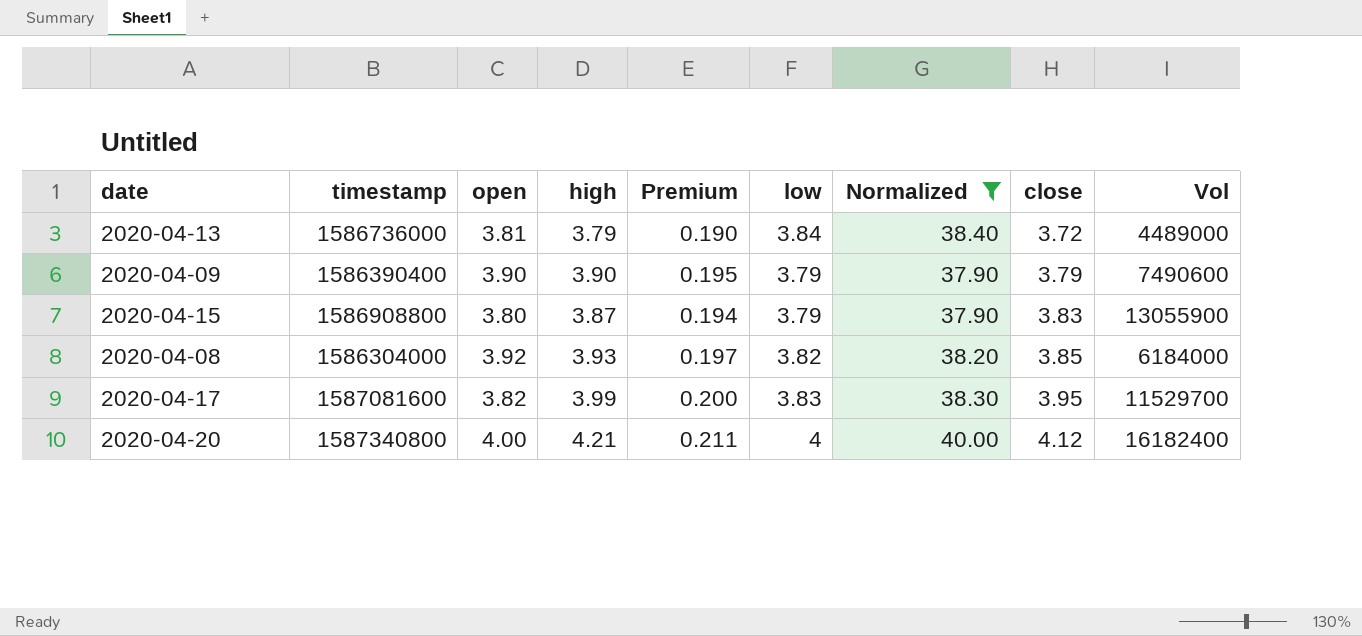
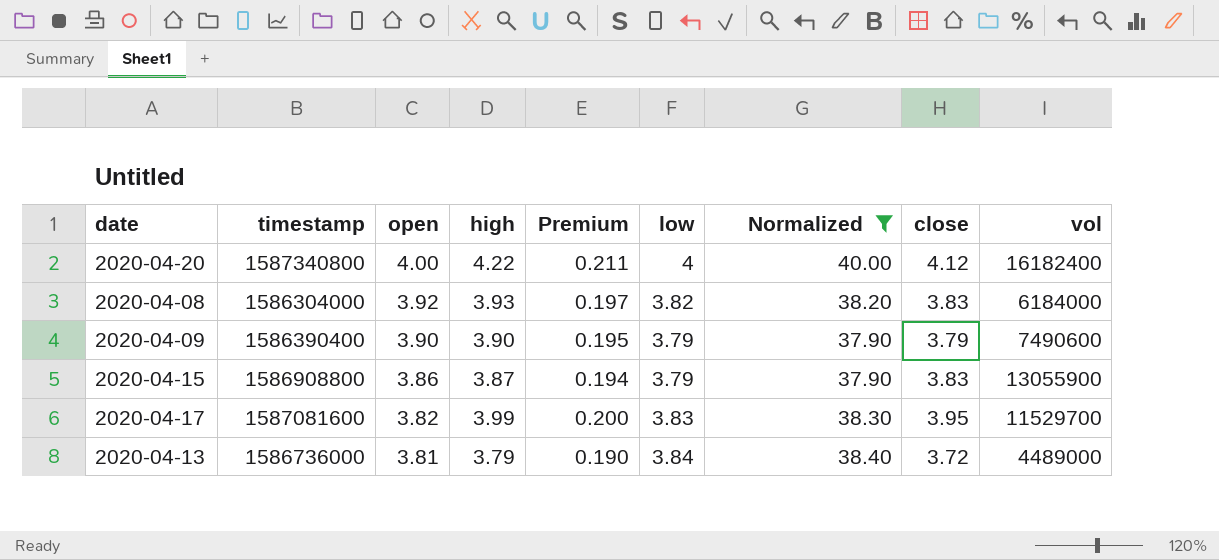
row order: close ascending -> open descending
column name: Vol -> vol
2020-04-20 | high: 4.21 -> 4.22
2020-04-08 | close: 3.85 -> 3.83
2020-04-15 | open: 3.80 -> 3.86

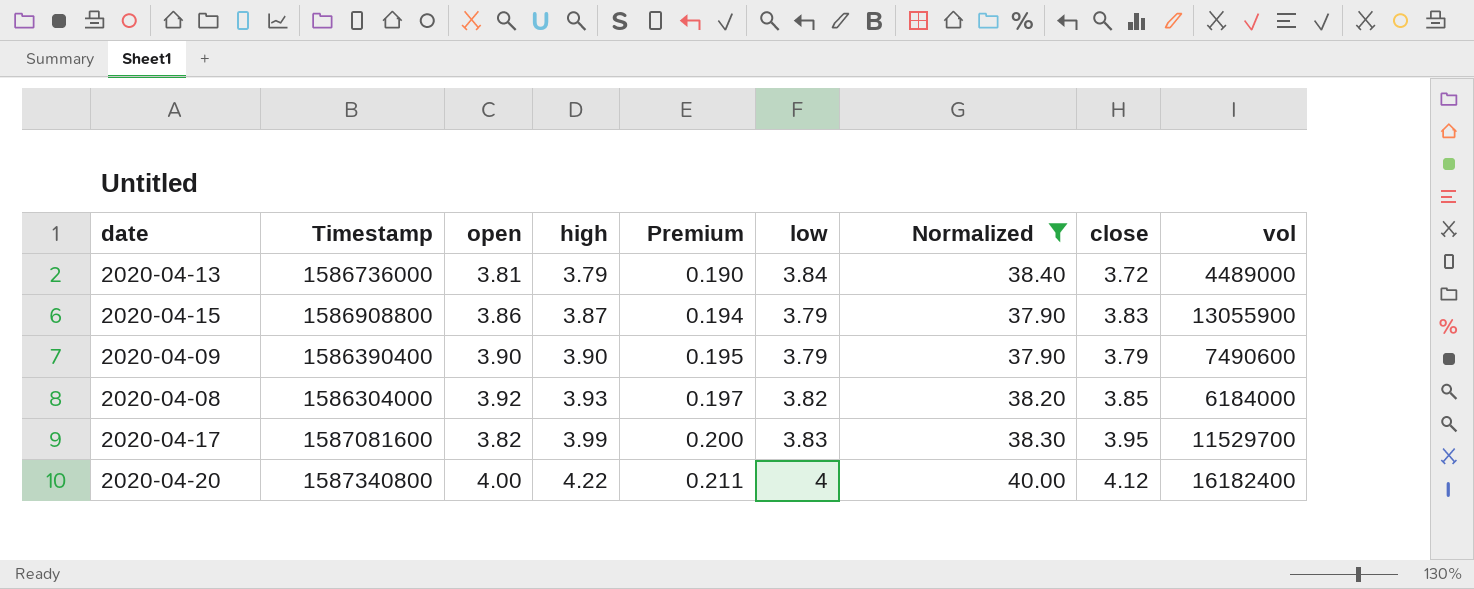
row order: open descending -> high ascending
column name: timestamp -> Timestamp
2020-04-08 | close: 3.83 -> 3.85

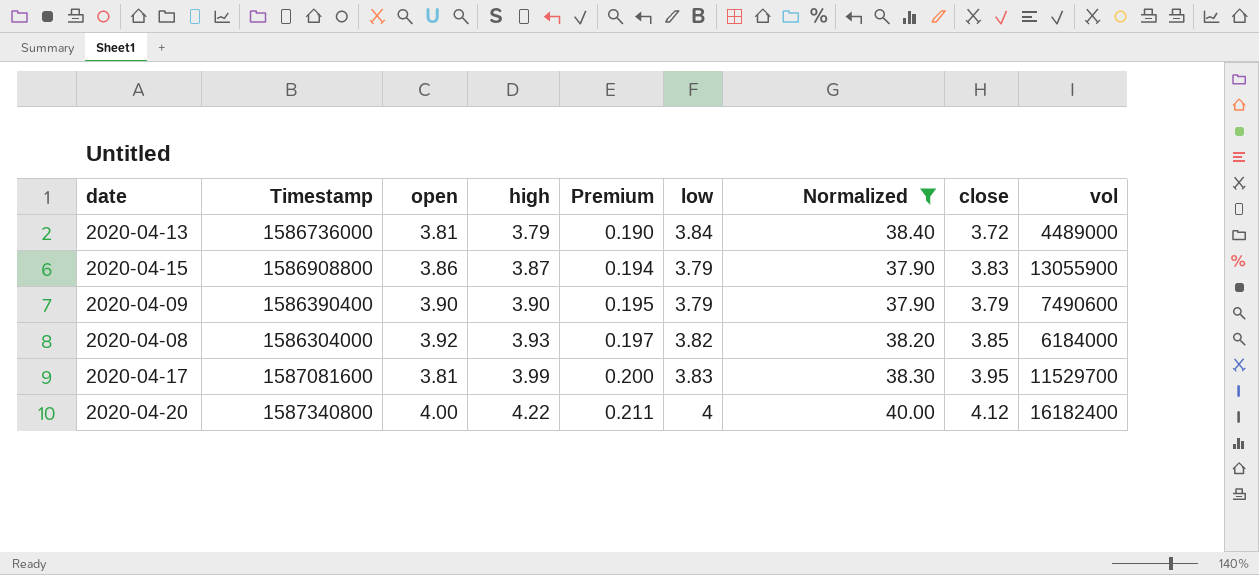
2020-04-17 | open: 3.82 -> 3.81

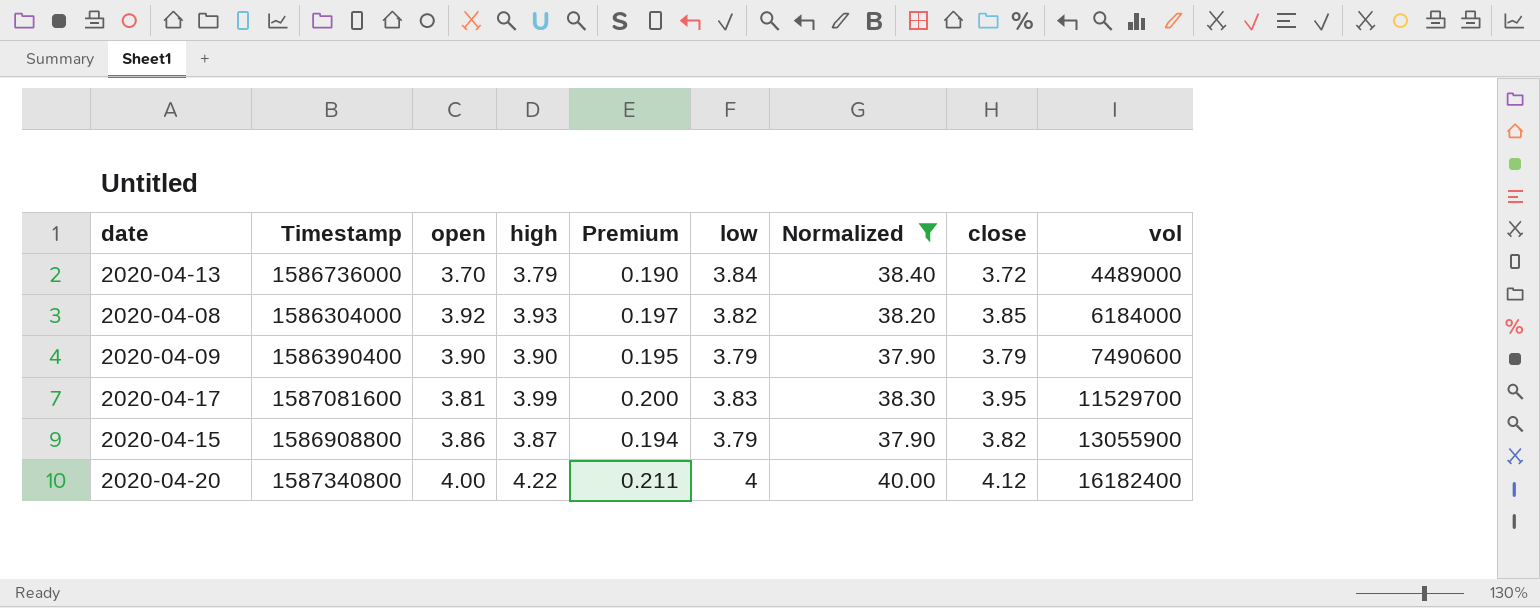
row order: high ascending -> vol ascending
2020-04-13 | open: 3.81 -> 3.70
2020-04-15 | close: 3.83 -> 3.82

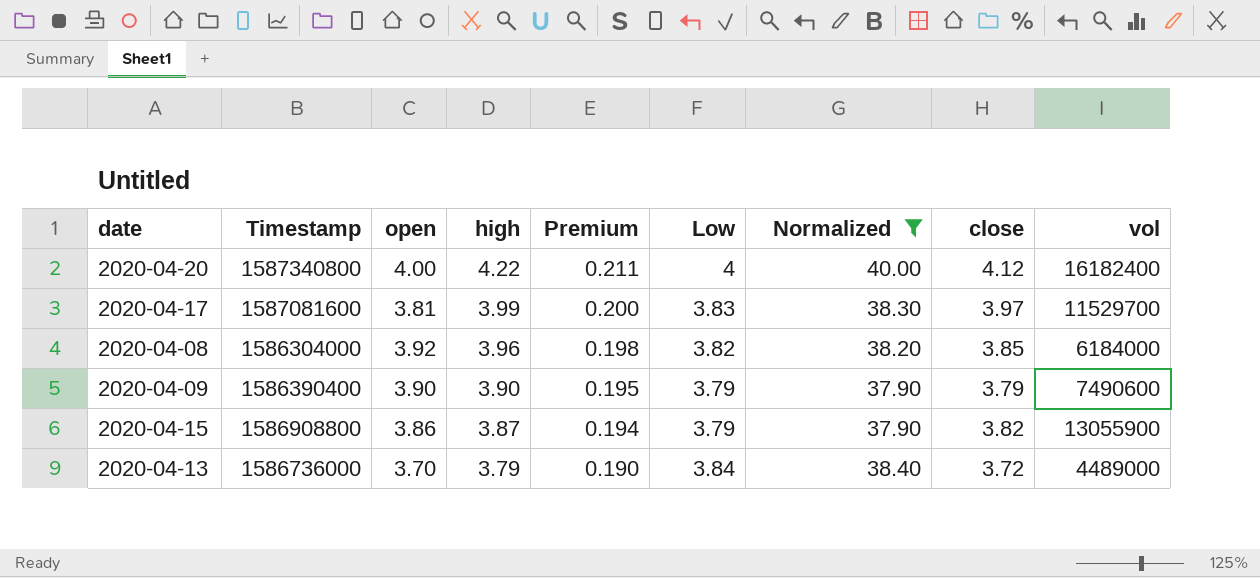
row order: vol ascending -> high descending
column name: low -> Low
2020-04-17 | close: 3.95 -> 3.97
2020-04-08 | high: 3.93 -> 3.96
2020-04-08 | Premium: 0.197 -> 0.198

